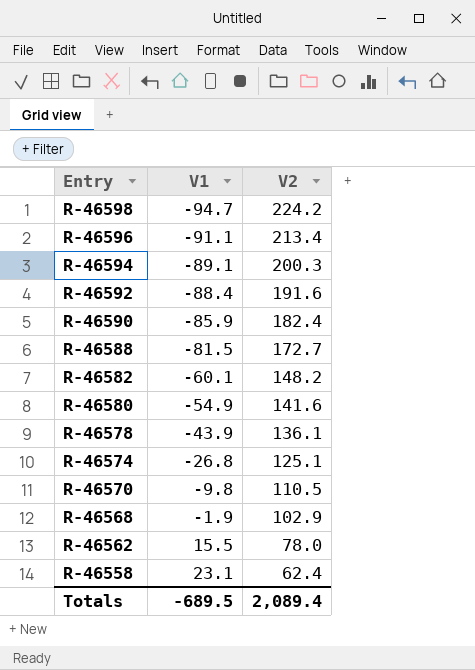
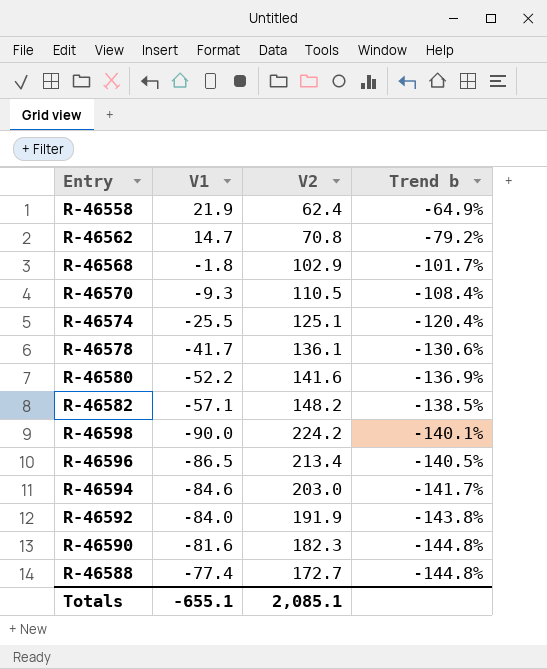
row order: Entry descending -> Trend b descending
column Trend b | formula: none -> ([V1] - [V2]) / [V2]
R-46558 | V1: 23.1 -> 21.9
R-46562 | V1: 15.5 -> 14.7
R-46562 | V2: 78.0 -> 70.8
R-46568 | V1: -1.9 -> -1.8
R-46570 | V1: -9.8 -> -9.3
R-46574 | V1: -26.8 -> -25.5
R-46578 | V1: -43.9 -> -41.7
R-46580 | V1: -54.9 -> -52.2
R-46582 | V1: -60.1 -> -57.1
R-46598 | V1: -94.7 -> -90.0
R-46596 | V1: -91.1 -> -86.5
R-46594 | V1: -89.1 -> -84.6
R-46594 | V2: 200.3 -> 203.0
R-46592 | V1: -88.4 -> -84.0
R-46592 | V2: 191.6 -> 191.9
R-46590 | V1: -85.9 -> -81.6
R-46590 | V2: 182.4 -> 182.3
R-46588 | V1: -81.5 -> -77.4
Totals | V1: -689.5 -> -655.1
Totals | V2: 2,089.4 -> 2,085.1

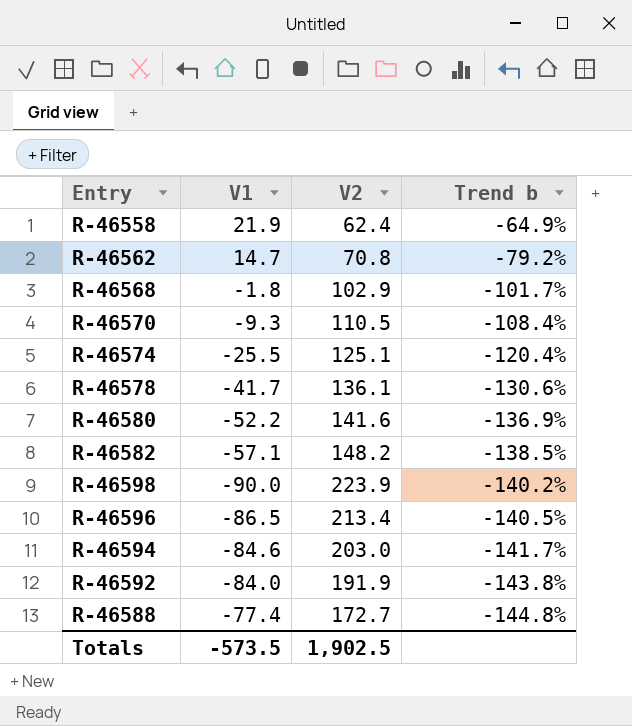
row R-46590: -81.6 | 182.3 | -144.8% -> none
R-46598 | V2: 224.2 -> 223.9
R-46598 | Trend b: -140.1% -> -140.2%
Totals | V1: -655.1 -> -573.5
Totals | V2: 2,085.1 -> 1,902.5

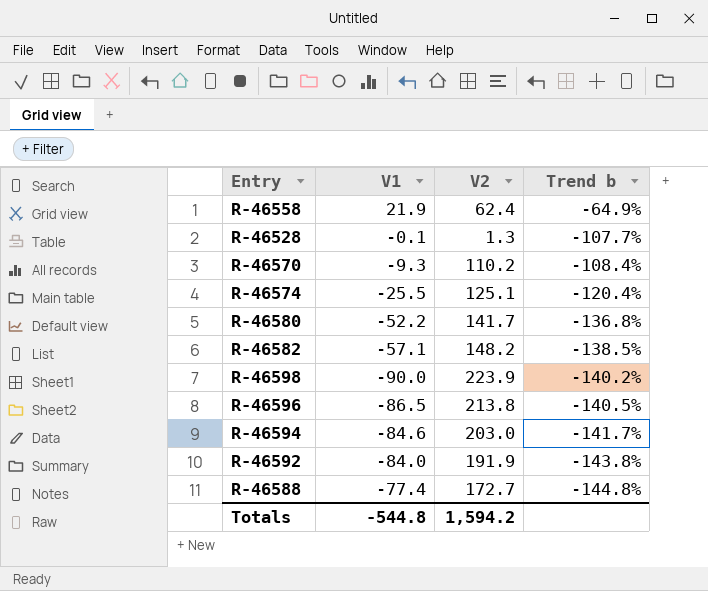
row R-46562: 14.7 | 70.8 | -79.2% -> none
row R-46568: -1.8 | 102.9 | -101.7% -> none
row R-46578: -41.7 | 136.1 | -130.6% -> none
row R-46528: none -> -0.1 | 1.3 | -107.7%
R-46570 | V2: 110.5 -> 110.2
R-46580 | V2: 141.6 -> 141.7
R-46580 | Trend b: -136.9% -> -136.8%
R-46596 | V2: 213.4 -> 213.8
Totals | V1: -573.5 -> -544.8
Totals | V2: 1,902.5 -> 1,594.2

